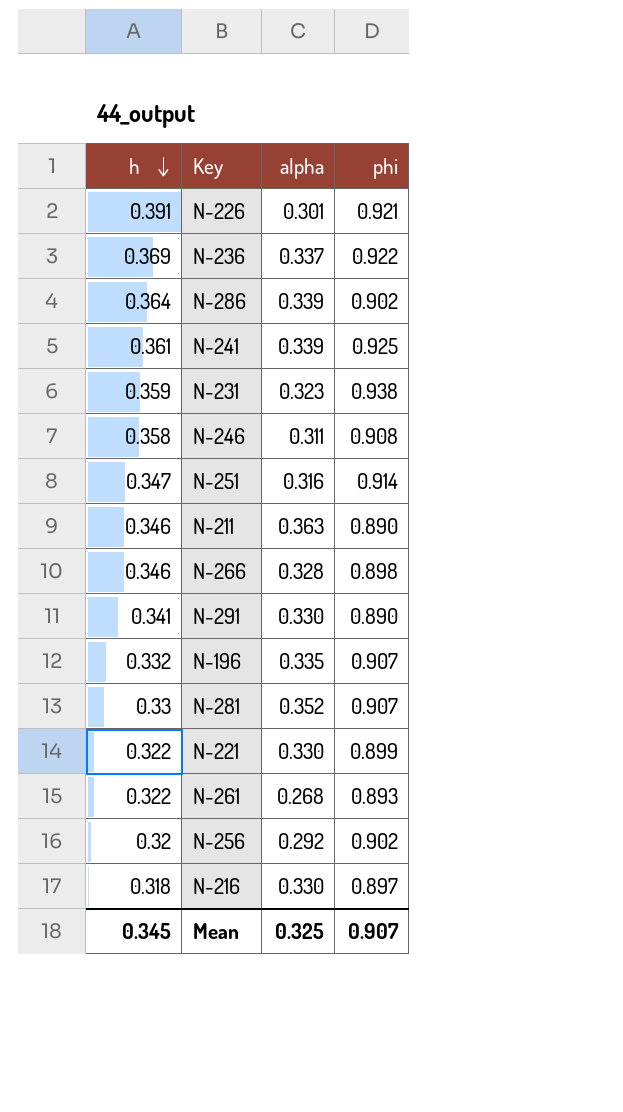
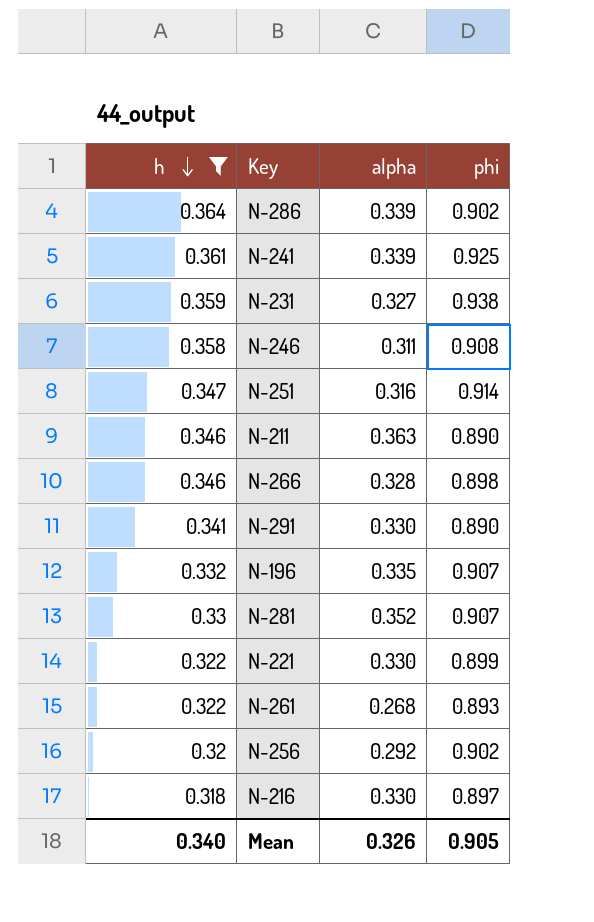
filter: none -> h <= 0.364
N-231 | alpha: 0.323 -> 0.327
Mean | h: 0.345 -> 0.340
Mean | alpha: 0.325 -> 0.326
Mean | phi: 0.907 -> 0.905

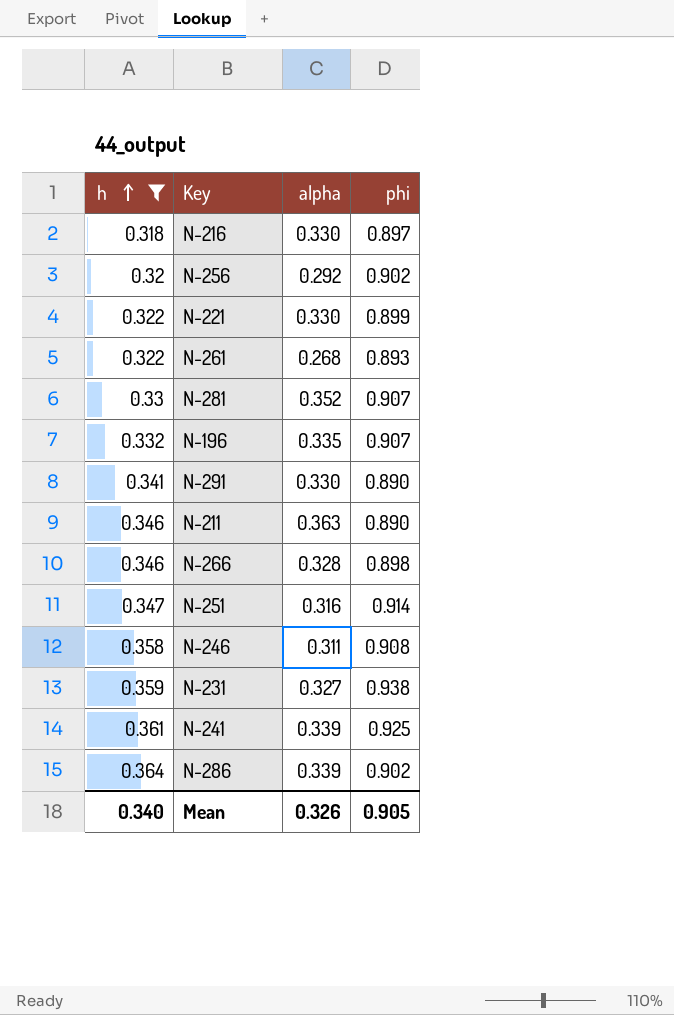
row order: h descending -> h ascending

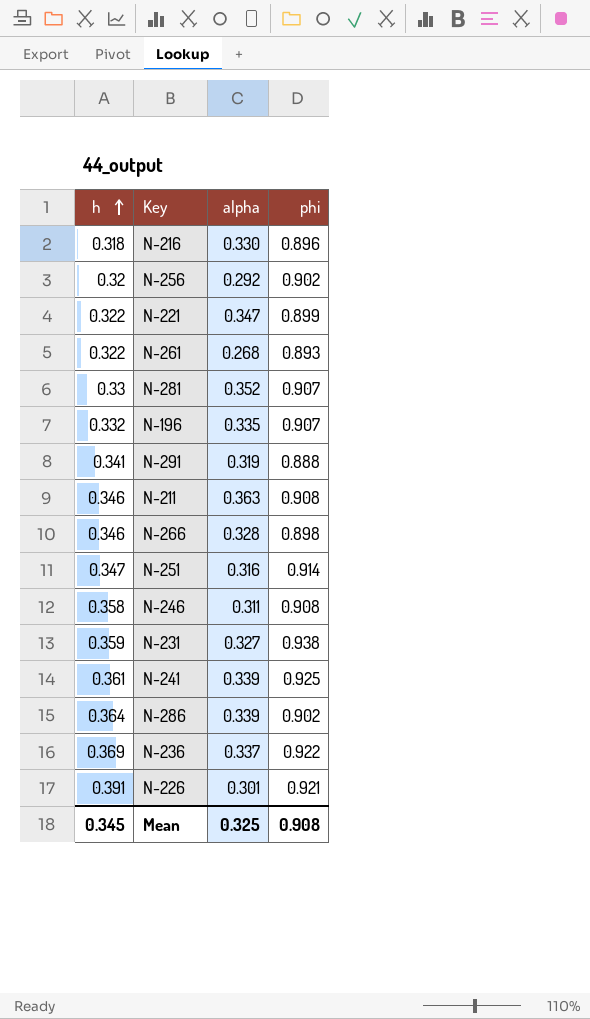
filter: h <= 0.364 -> none
N-216 | phi: 0.897 -> 0.896
N-221 | alpha: 0.330 -> 0.347
N-291 | alpha: 0.330 -> 0.319
N-291 | phi: 0.890 -> 0.888
N-211 | phi: 0.890 -> 0.908
Mean | h: 0.340 -> 0.345
Mean | alpha: 0.326 -> 0.325
Mean | phi: 0.905 -> 0.908

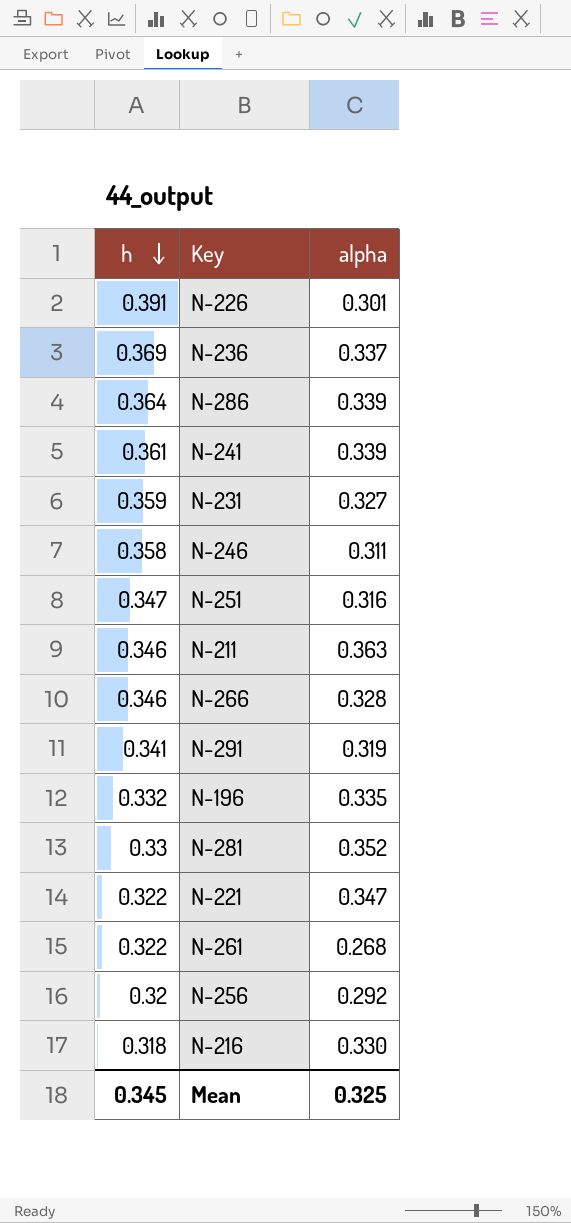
row order: h ascending -> h descending
column phi | position: 4 -> none

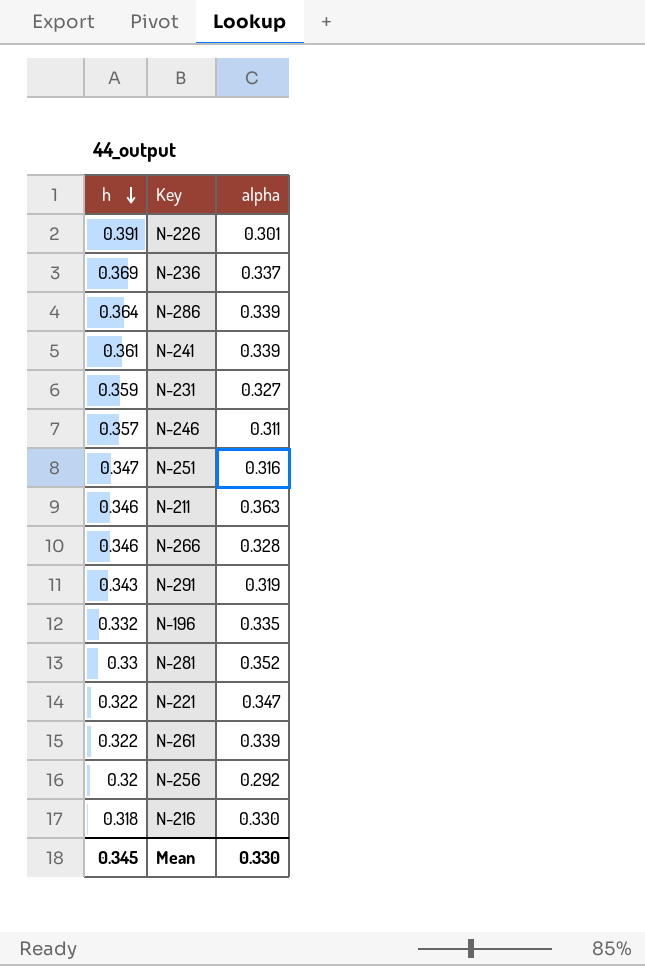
N-246 | h: 0.358 -> 0.357
N-291 | h: 0.341 -> 0.343
N-261 | alpha: 0.268 -> 0.339
Mean | alpha: 0.325 -> 0.330

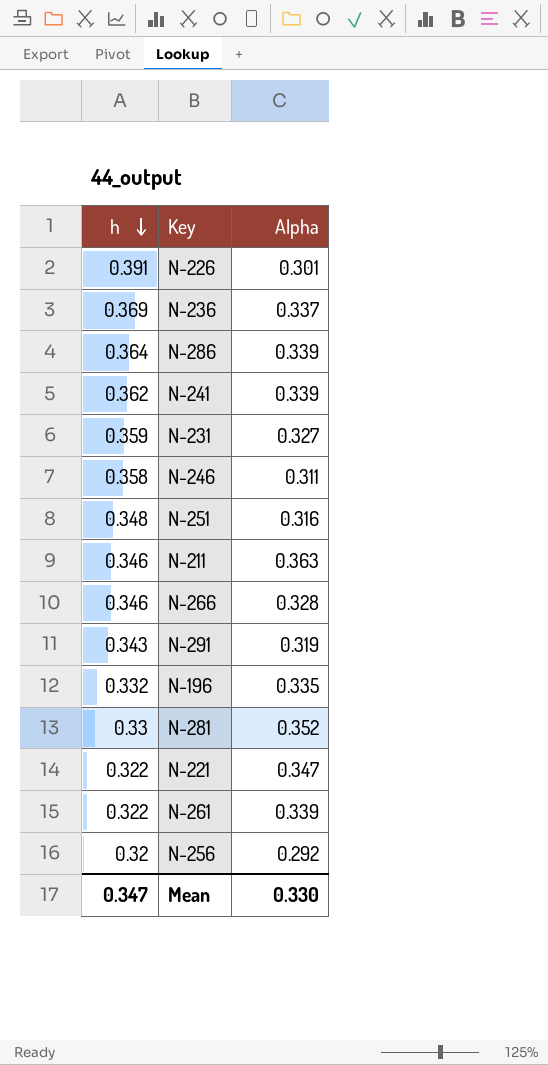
column name: alpha -> Alpha
row N-216: 0.318 | 0.330 -> none
N-241 | h: 0.361 -> 0.362
N-246 | h: 0.357 -> 0.358
N-251 | h: 0.347 -> 0.348
Mean | h: 0.345 -> 0.347

